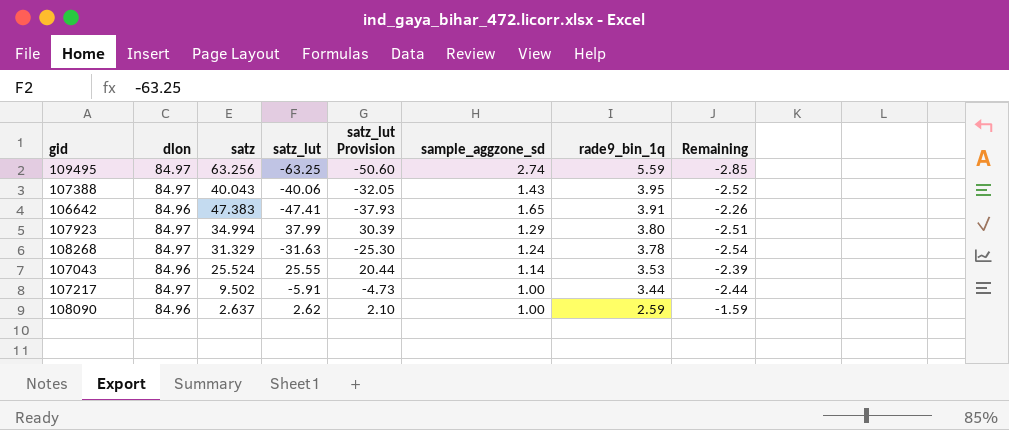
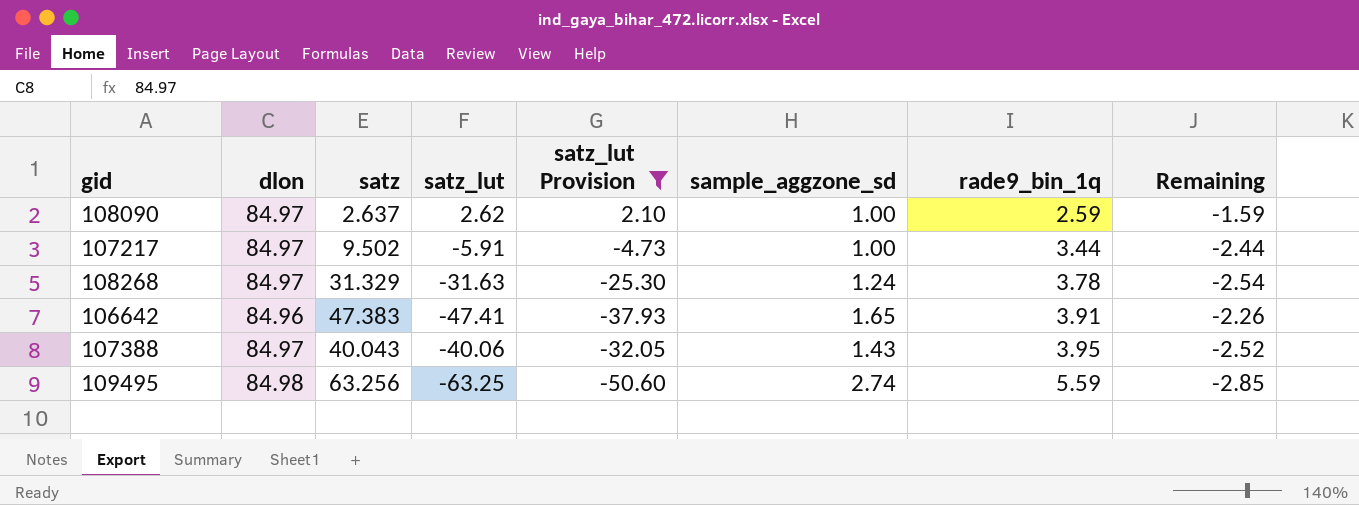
filter: none -> satz_lut Provision <= 2.10
row order: rade9_bin_1q descending -> rade9_bin_1q ascending
108090 | dlon: 84.96 -> 84.97
109495 | dlon: 84.97 -> 84.98

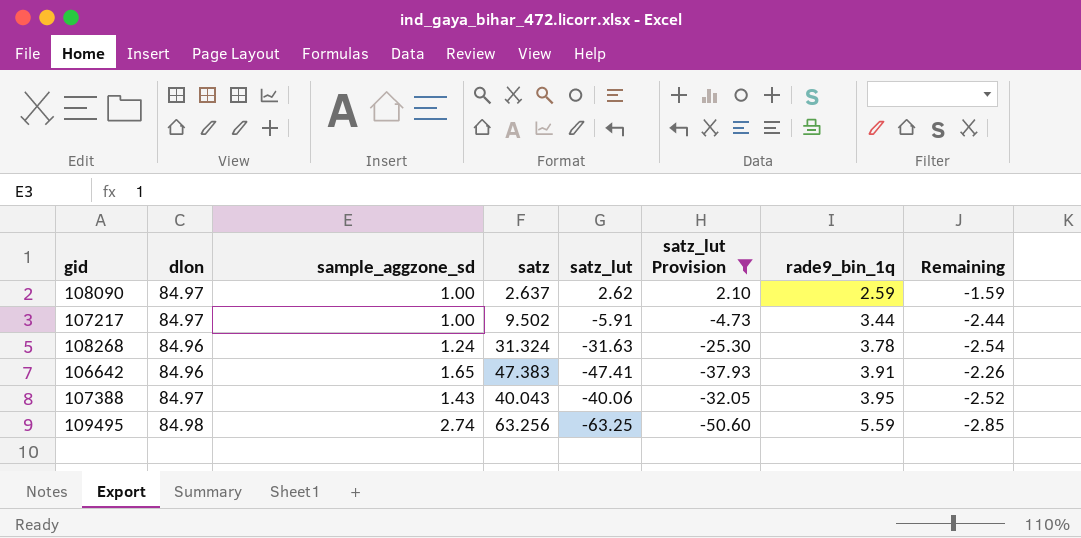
column sample_aggzone_sd | position: 6 -> 3
108268 | dlon: 84.97 -> 84.96
108268 | satz: 31.329 -> 31.324

